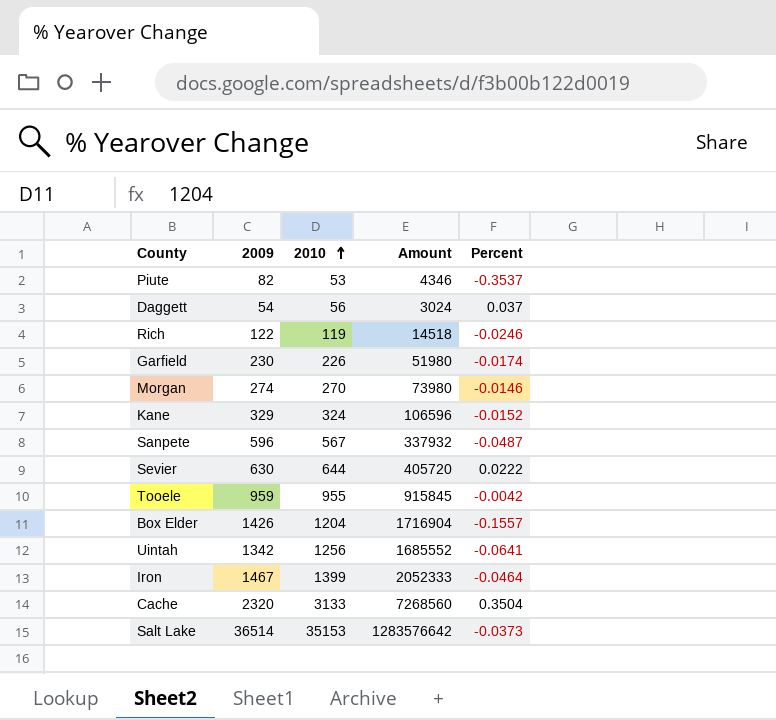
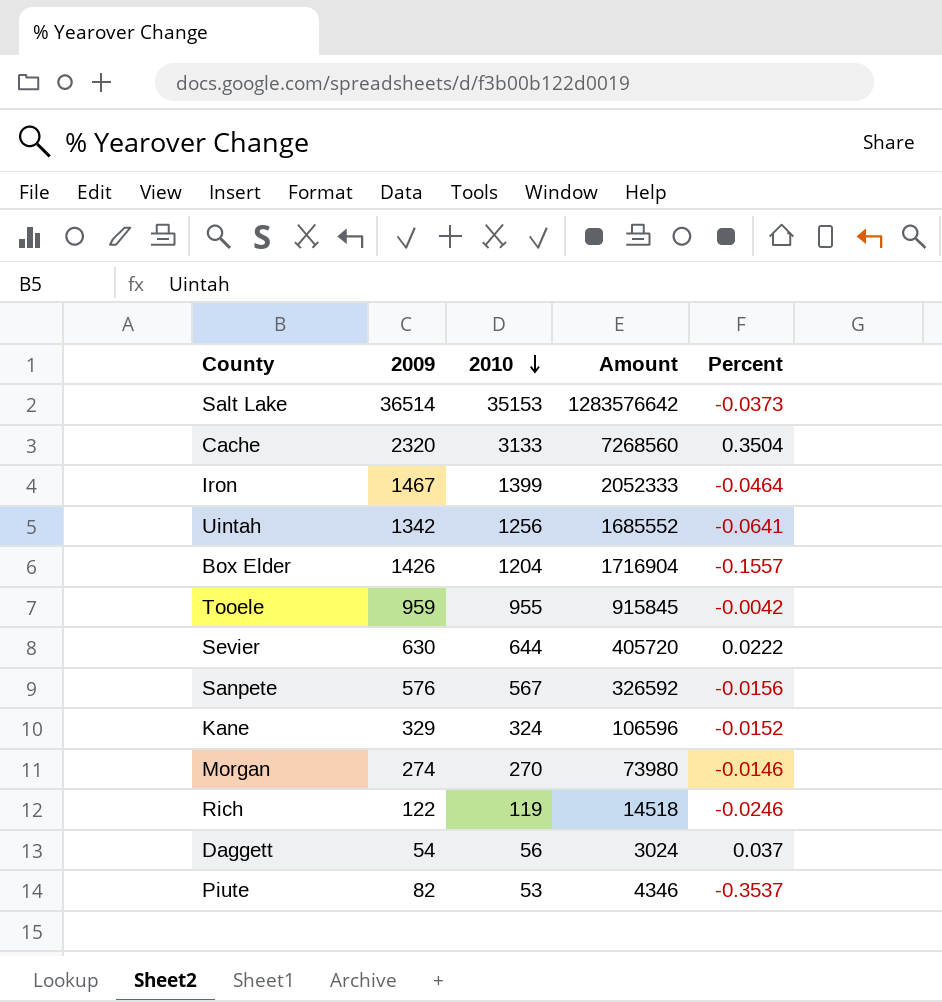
row order: 2010 ascending -> 2010 descending
row Garfield: 230 | 226 | 51980 | -0.0174 -> none
Sanpete | 2009: 596 -> 576
Sanpete | Amount: 337932 -> 326592
Sanpete | Percent: -0.0487 -> -0.0156

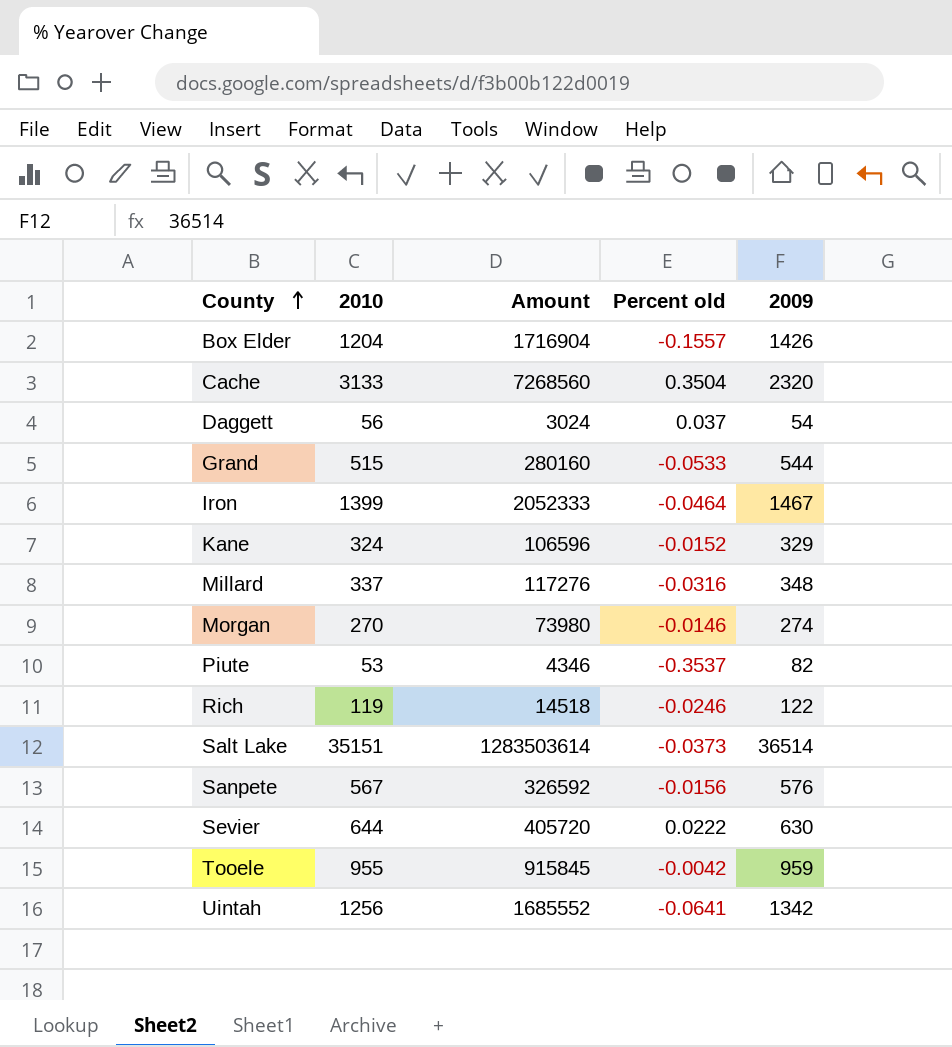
row order: 2010 descending -> County ascending
column name: Percent -> Percent old
column 2009 | position: 2 -> 5
row Grand: none -> 515 | 280160 | -0.0533 | 544
row Millard: none -> 337 | 117276 | -0.0316 | 348
Salt Lake | 2010: 35153 -> 35151
Salt Lake | Amount: 1283576642 -> 1283503614

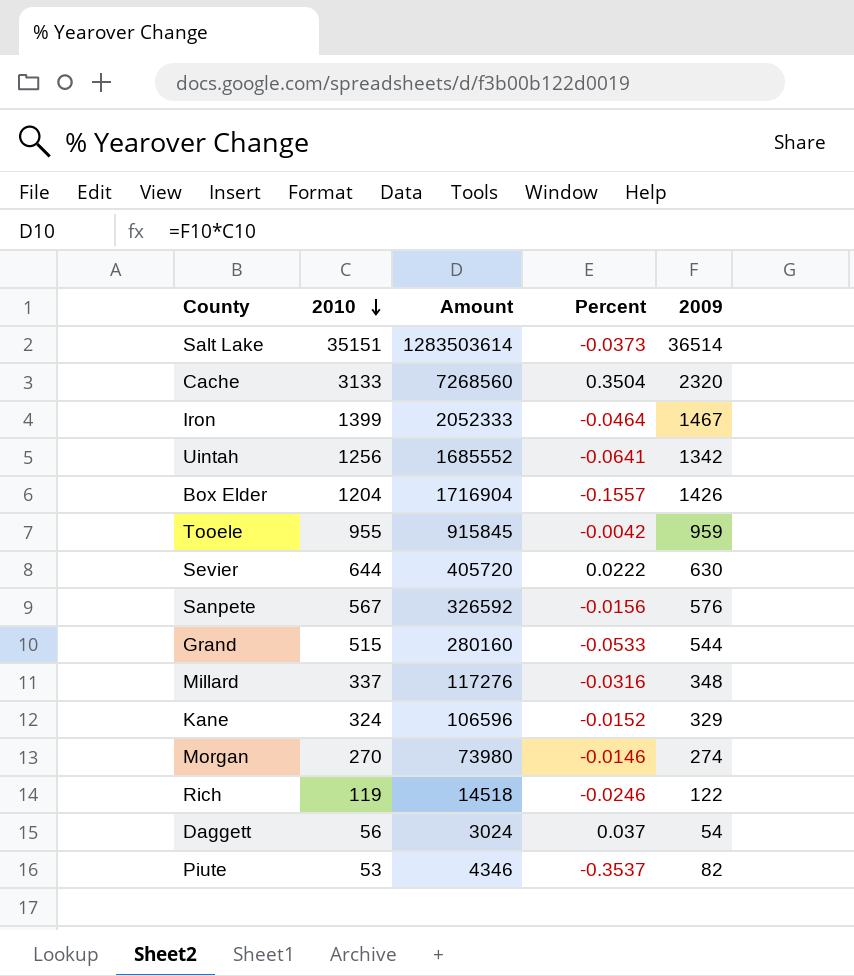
row order: County ascending -> 2010 descending
column name: Percent old -> Percent

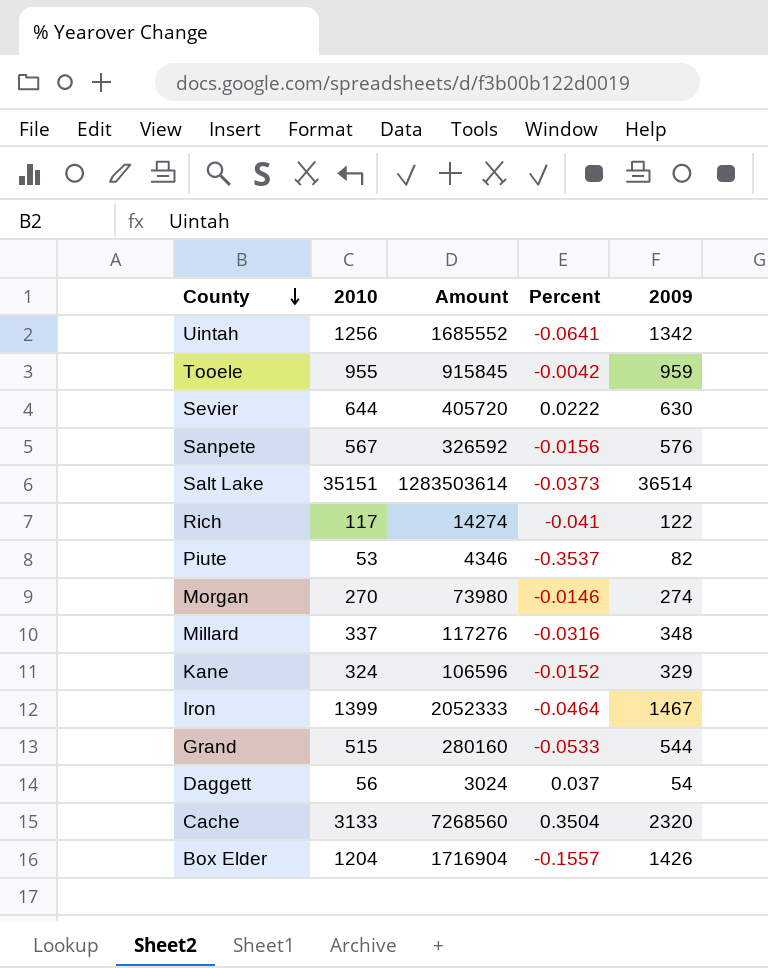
row order: 2010 descending -> County descending
Rich | 2010: 119 -> 117
Rich | Amount: 14518 -> 14274
Rich | Percent: -0.0246 -> -0.041

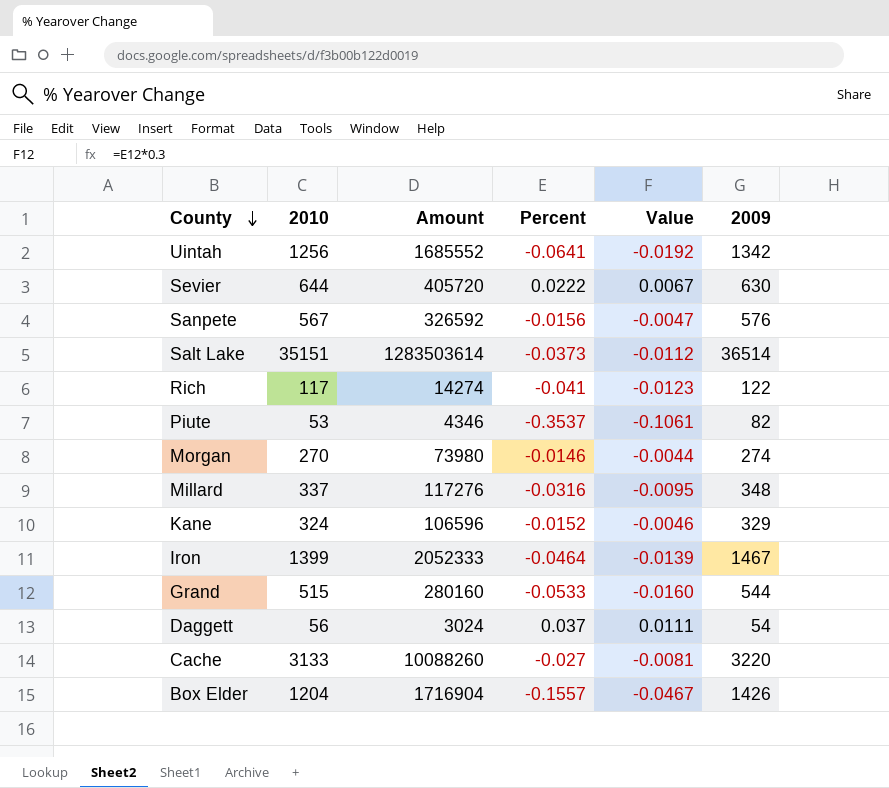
column Value | formula: none -> [Percent] * 0.3
row Tooele: 955 | 915845 | -0.0042 | 959 -> none
Cache | Amount: 7268560 -> 10088260
Cache | Percent: 0.3504 -> -0.027
Cache | 2009: 2320 -> 3220

